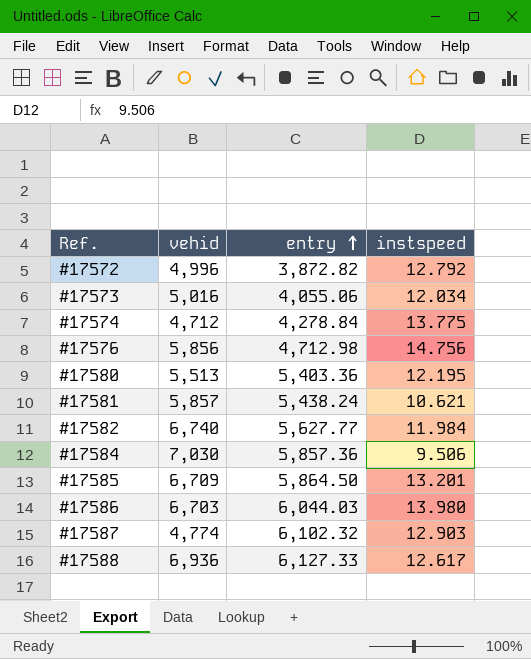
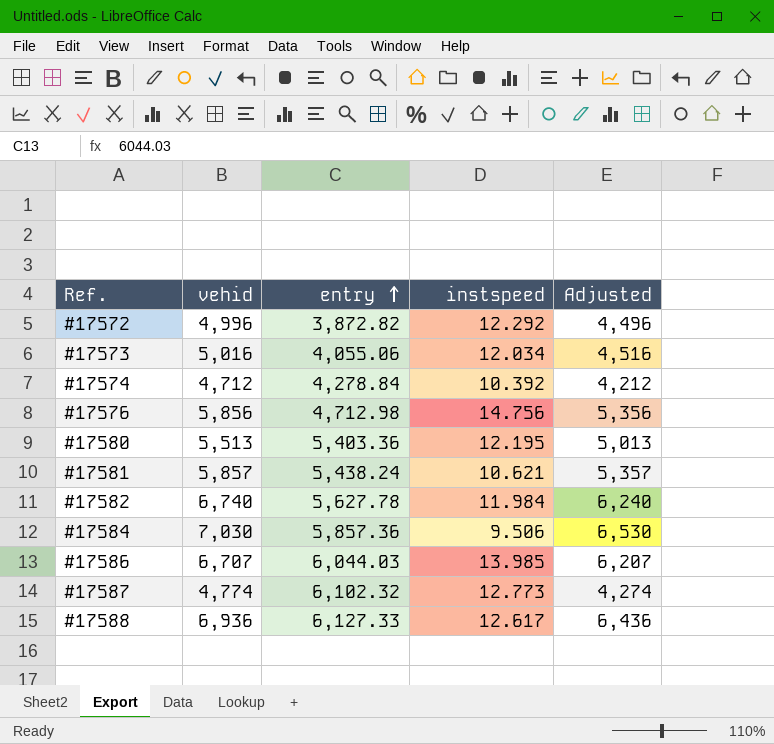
column Adjusted | formula: none -> [vehid] - 500
row #17585: 6,709 | 5,864.50 | 13.201 -> none
#17572 | instspeed: 12.792 -> 12.292
#17574 | instspeed: 13.775 -> 10.392
#17582 | entry: 5,627.77 -> 5,627.78
#17586 | vehid: 6,703 -> 6,707
#17586 | instspeed: 13.980 -> 13.985
#17587 | instspeed: 12.903 -> 12.773

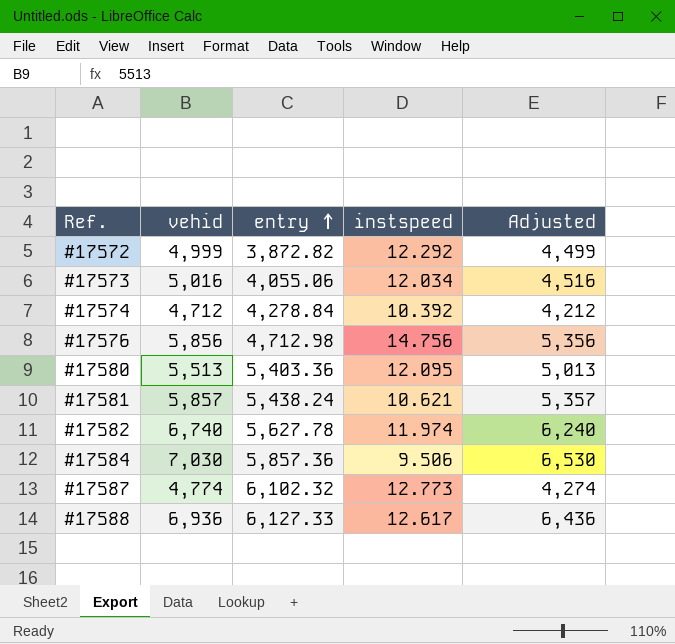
row #17586: 6,707 | 6,044.03 | 13.985 | 6,207 -> none
#17572 | vehid: 4,996 -> 4,999
#17572 | Adjusted: 4,496 -> 4,499
#17580 | instspeed: 12.195 -> 12.095
#17582 | instspeed: 11.984 -> 11.974

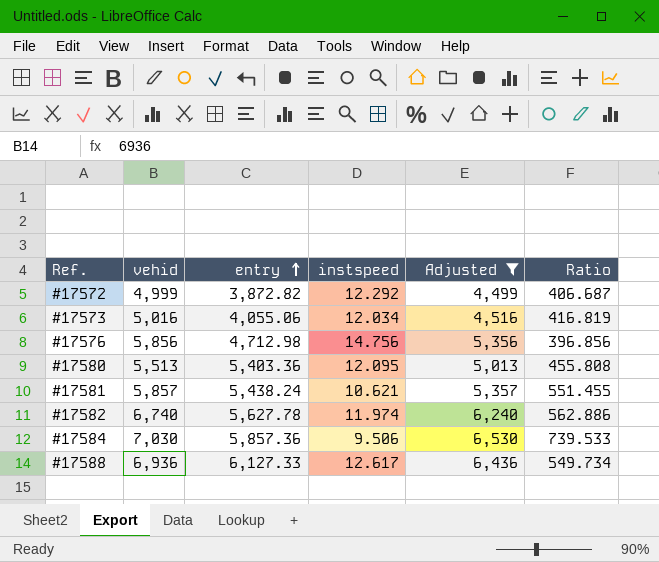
filter: none -> Adjusted >= 4,499
column Ratio | formula: none -> [vehid] / [instspeed]

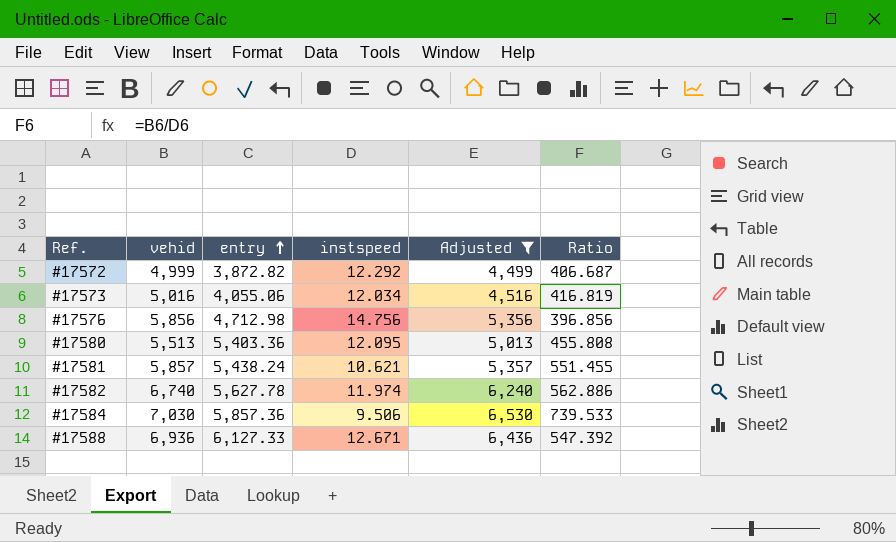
#17588 | instspeed: 12.617 -> 12.671
#17588 | Ratio: 549.734 -> 547.392

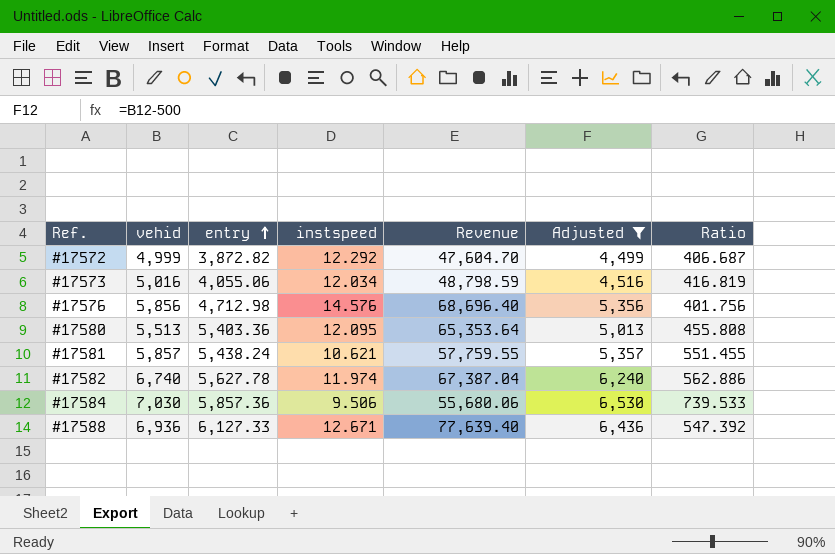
column Revenue | formula: none -> [entry] * [instspeed]
#17576 | instspeed: 14.756 -> 14.576
#17576 | Ratio: 396.856 -> 401.756

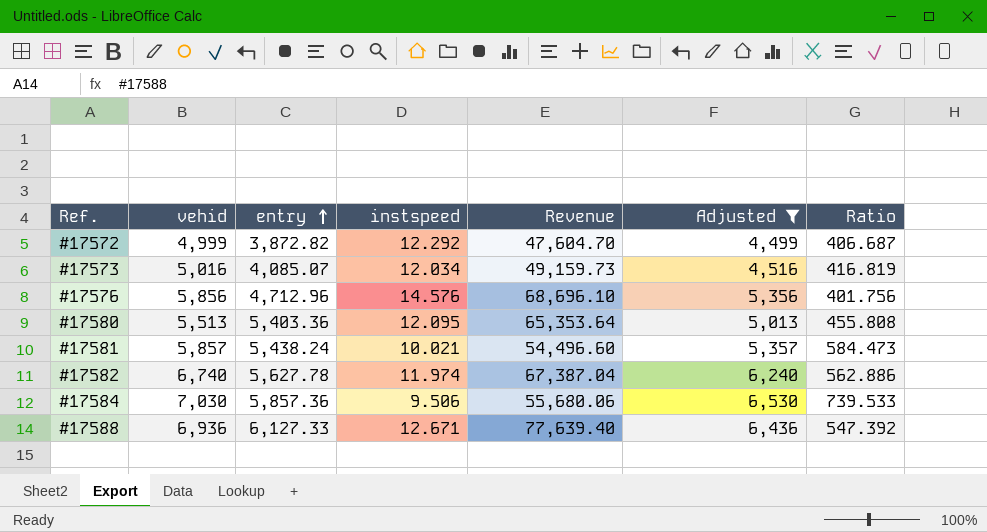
#17573 | entry: 4,055.06 -> 4,085.07
#17573 | Revenue: 48,798.59 -> 49,159.73
#17576 | entry: 4,712.98 -> 4,712.96
#17576 | Revenue: 68,696.40 -> 68,696.10
#17581 | instspeed: 10.621 -> 10.021
#17581 | Revenue: 57,759.55 -> 54,496.60
#17581 | Ratio: 551.455 -> 584.473

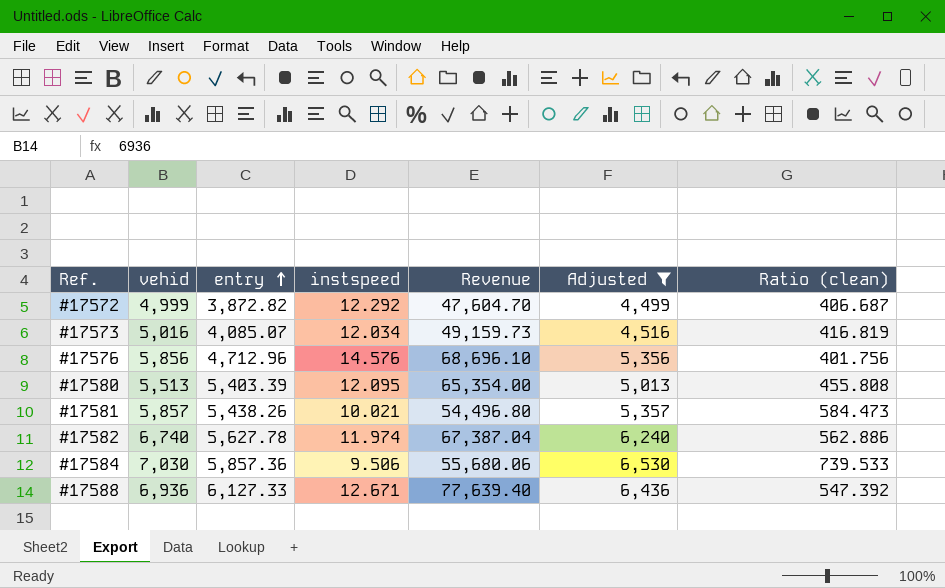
column name: Ratio -> Ratio (clean)
#17580 | entry: 5,403.36 -> 5,403.39
#17580 | Revenue: 65,353.64 -> 65,354.00
#17581 | entry: 5,438.24 -> 5,438.26
#17581 | Revenue: 54,496.60 -> 54,496.80

